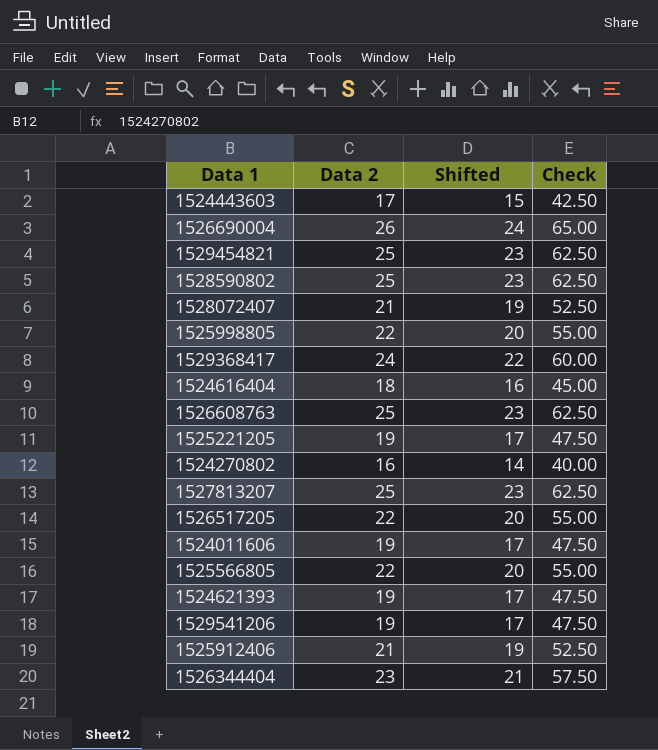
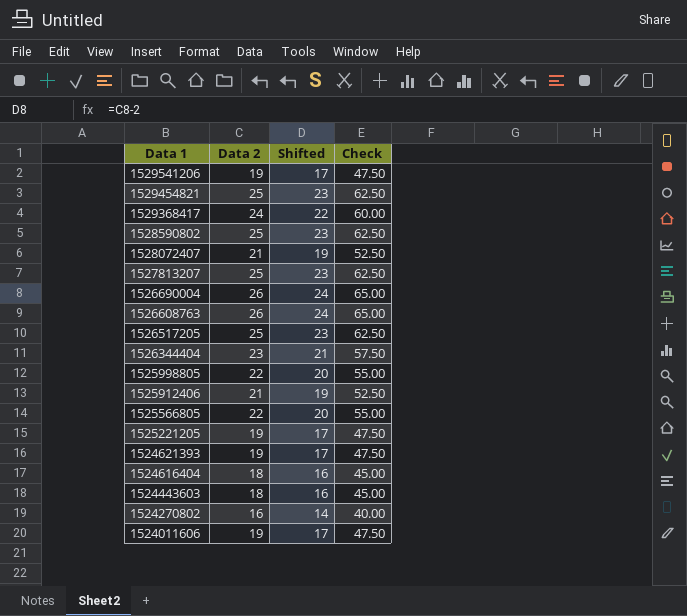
row order: none -> Data 1 descending
1526608763 | Data 2: 25 -> 26
1526608763 | Shifted: 23 -> 24
1526608763 | Check: 62.50 -> 65.00
1526517205 | Data 2: 22 -> 25
1526517205 | Shifted: 20 -> 23
1526517205 | Check: 55.00 -> 62.50
1524443603 | Data 2: 17 -> 18
1524443603 | Shifted: 15 -> 16
1524443603 | Check: 42.50 -> 45.00

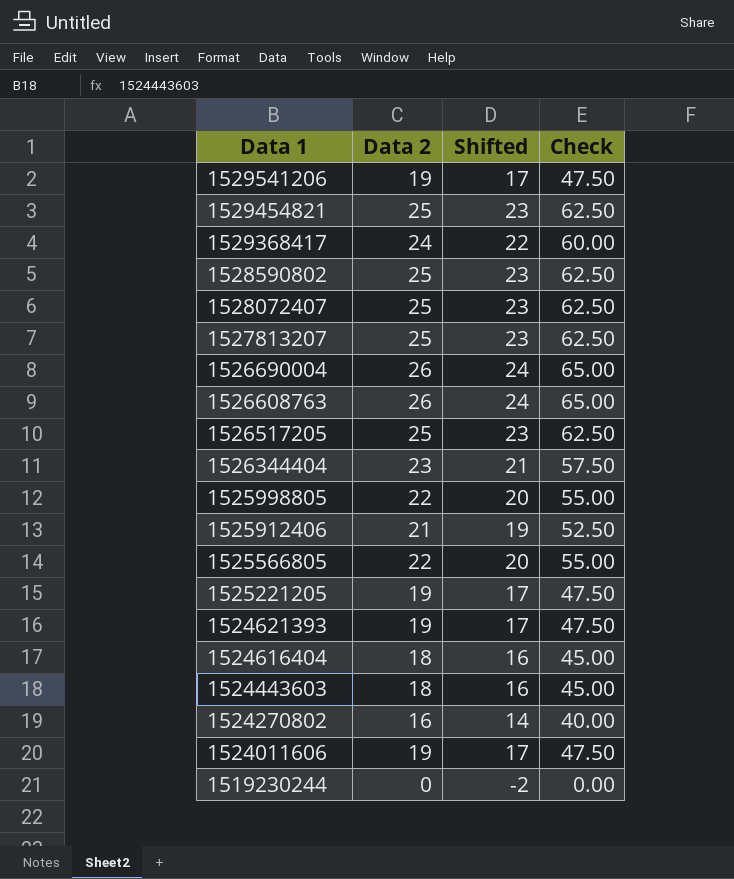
1528072407 | Data 2: 21 -> 25
1528072407 | Shifted: 19 -> 23
1528072407 | Check: 52.50 -> 62.50
row 1519230244: none -> 0 | -2 | 0.00

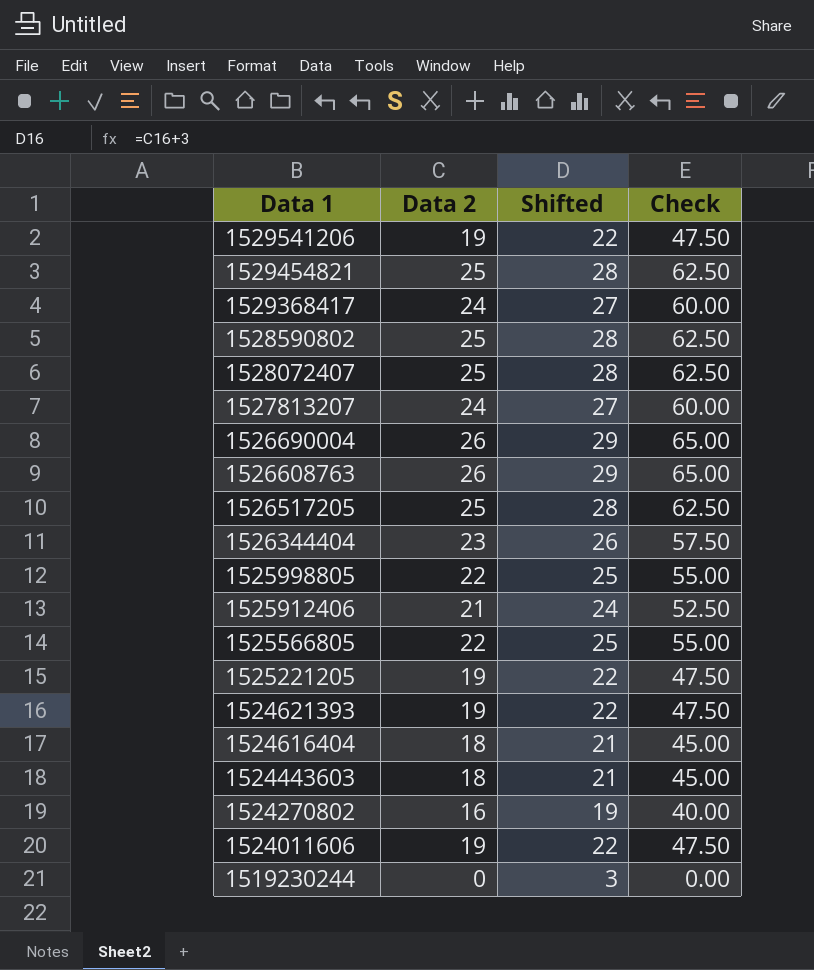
column Shifted | formula: [Data 2] - 2 -> [Data 2] + 3
1527813207 | Data 2: 25 -> 24
1527813207 | Check: 62.50 -> 60.00

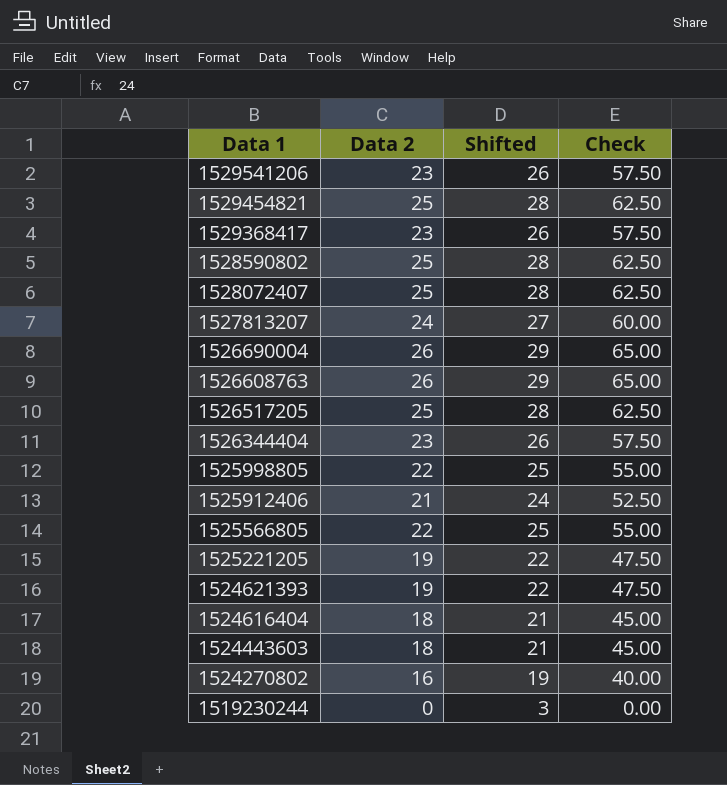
row 1524011606: 19 | 22 | 47.50 -> none
1529541206 | Data 2: 19 -> 23
1529541206 | Shifted: 22 -> 26
1529541206 | Check: 47.50 -> 57.50
1529368417 | Data 2: 24 -> 23
1529368417 | Shifted: 27 -> 26
1529368417 | Check: 60.00 -> 57.50

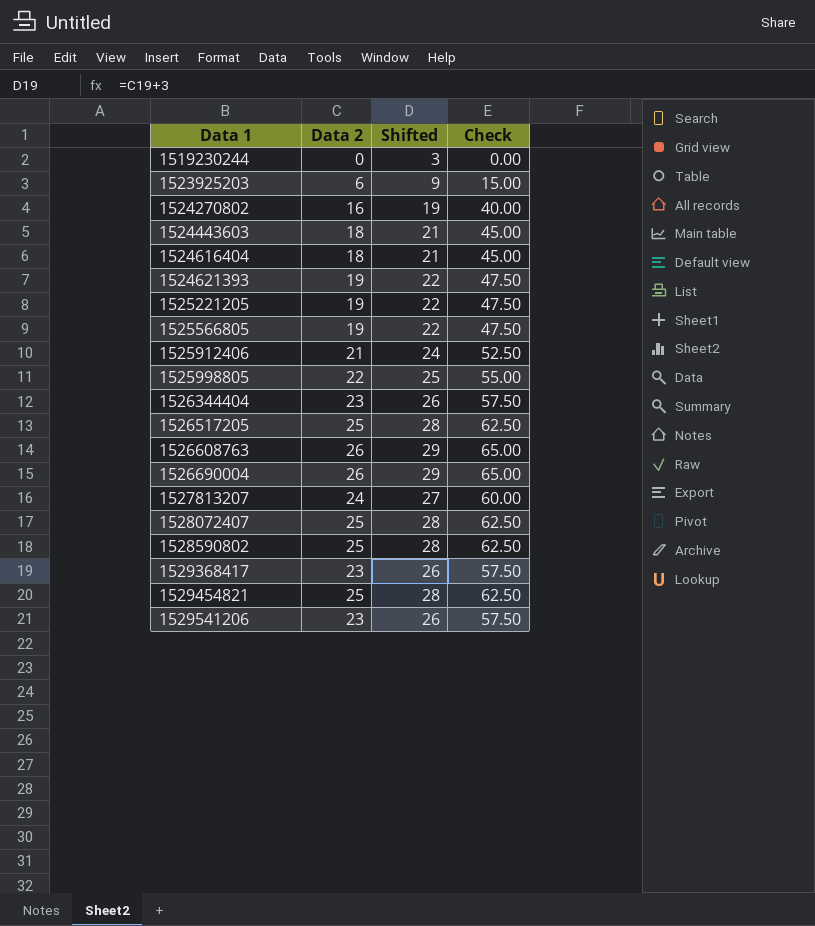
row order: Data 1 descending -> Data 1 ascending
row 1523925203: none -> 6 | 9 | 15.00
1525566805 | Data 2: 22 -> 19
1525566805 | Shifted: 25 -> 22
1525566805 | Check: 55.00 -> 47.50

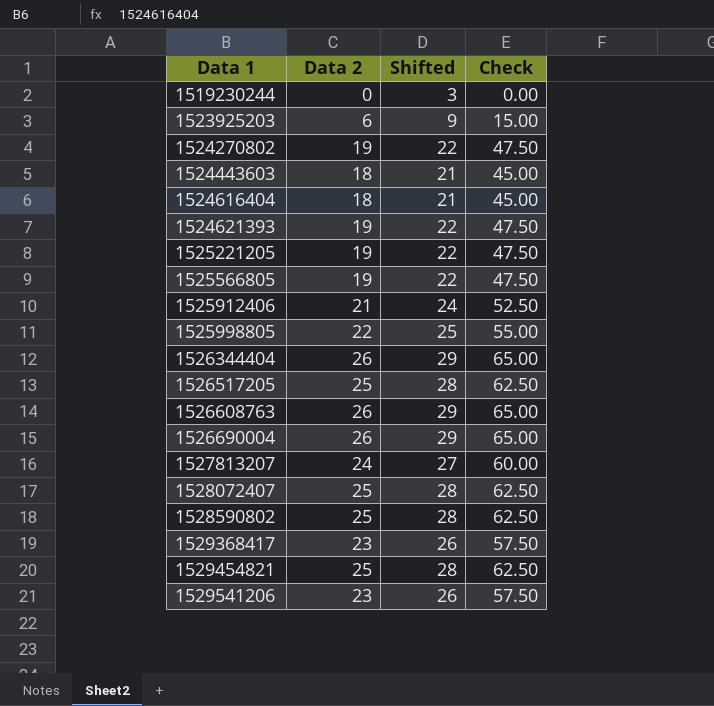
1524270802 | Data 2: 16 -> 19
1524270802 | Shifted: 19 -> 22
1524270802 | Check: 40.00 -> 47.50
1526344404 | Data 2: 23 -> 26
1526344404 | Shifted: 26 -> 29
1526344404 | Check: 57.50 -> 65.00

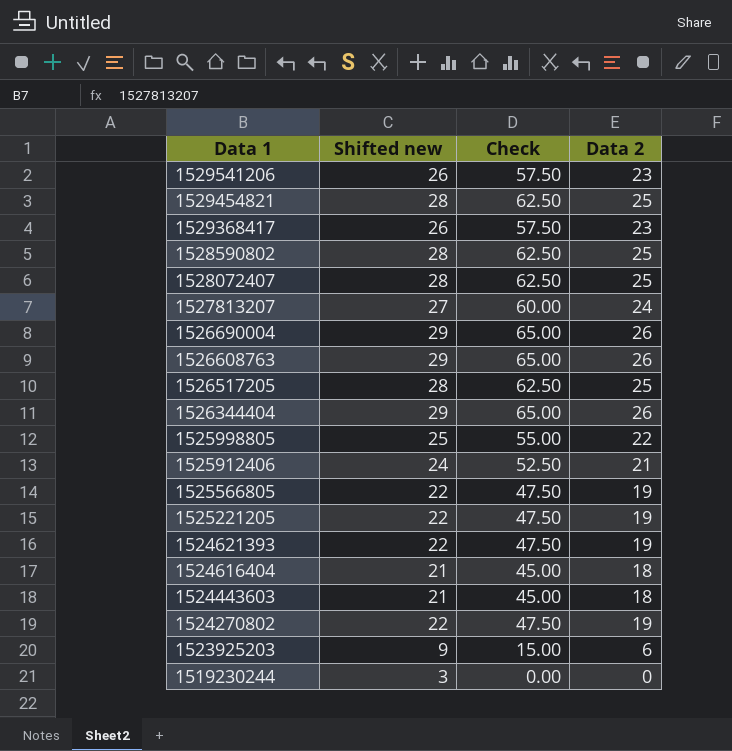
row order: Data 1 ascending -> Data 1 descending
column name: Shifted -> Shifted new
column Data 2 | position: 2 -> 4

